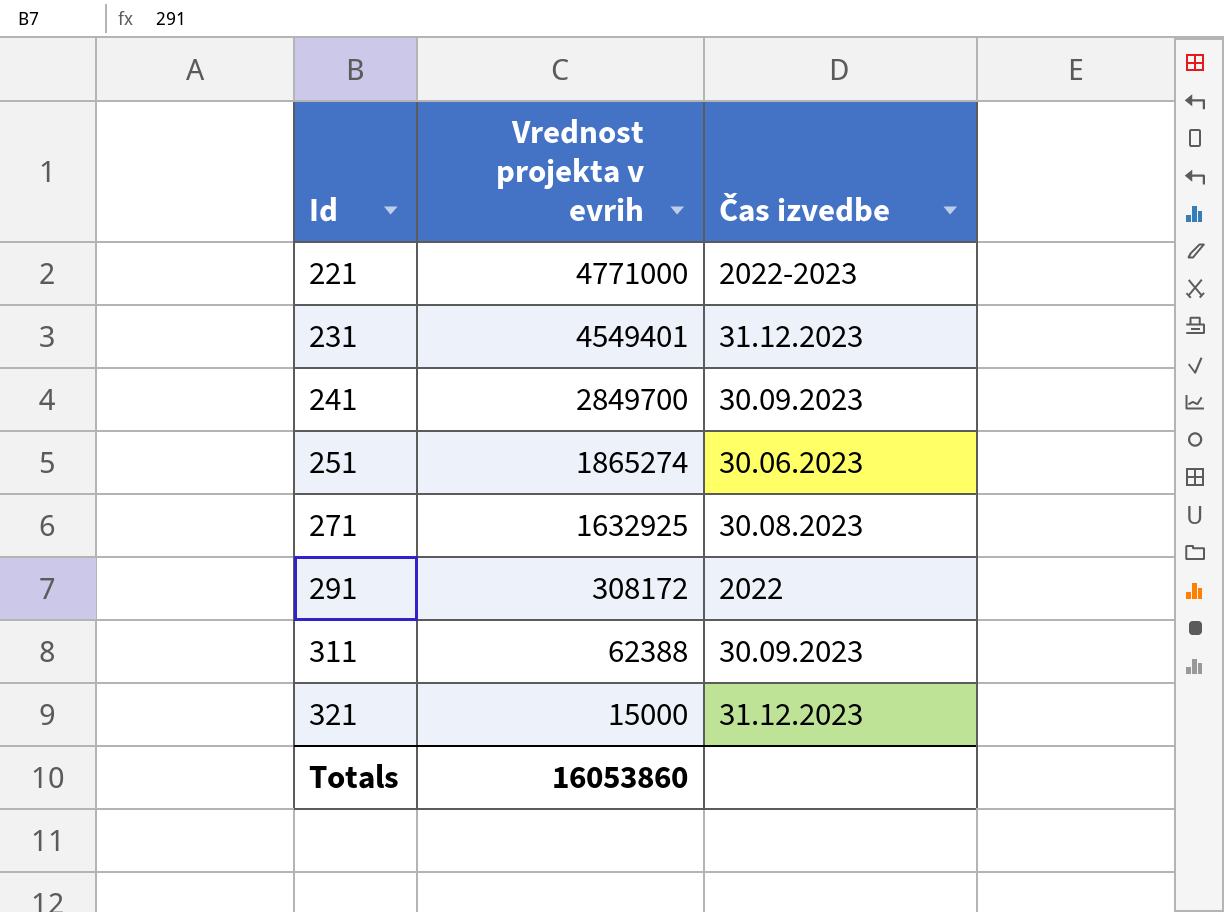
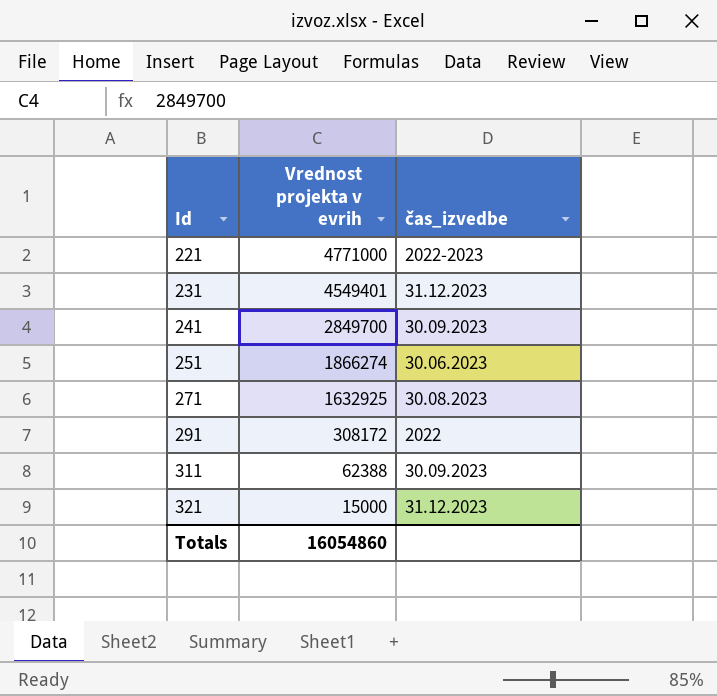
column name: Čas izvedbe -> čas_izvedbe
251 | Vrednost projekta v evrih: 1865274 -> 1866274
Totals | Vrednost projekta v evrih: 16053860 -> 16054860

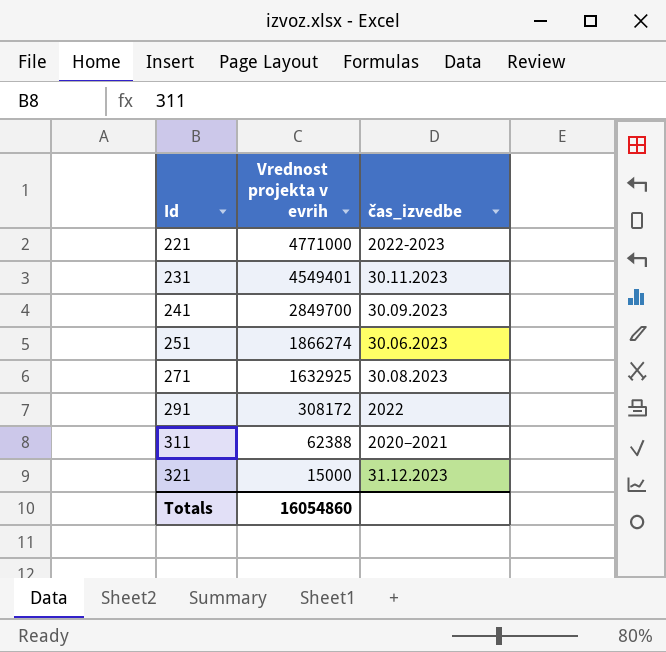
231 | čas_izvedbe: 31.12.2023 -> 30.11.2023
311 | čas_izvedbe: 30.09.2023 -> 2020–2021

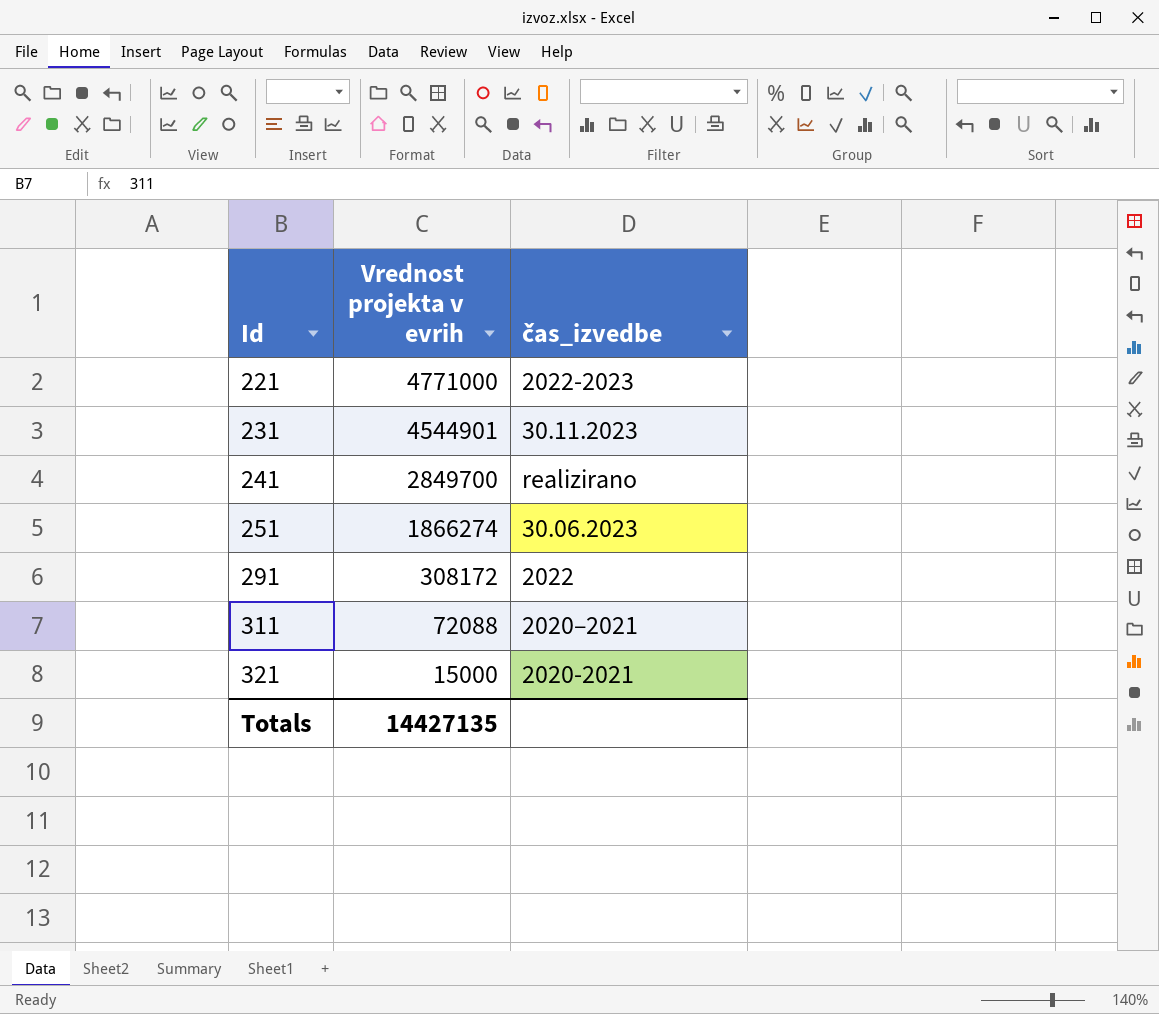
row 271: 1632925 | 30.08.2023 -> none
231 | Vrednost projekta v evrih: 4549401 -> 4544901
241 | čas_izvedbe: 30.09.2023 -> realizirano
311 | Vrednost projekta v evrih: 62388 -> 72088
321 | čas_izvedbe: 31.12.2023 -> 2020-2021
Totals | Vrednost projekta v evrih: 16054860 -> 14427135

